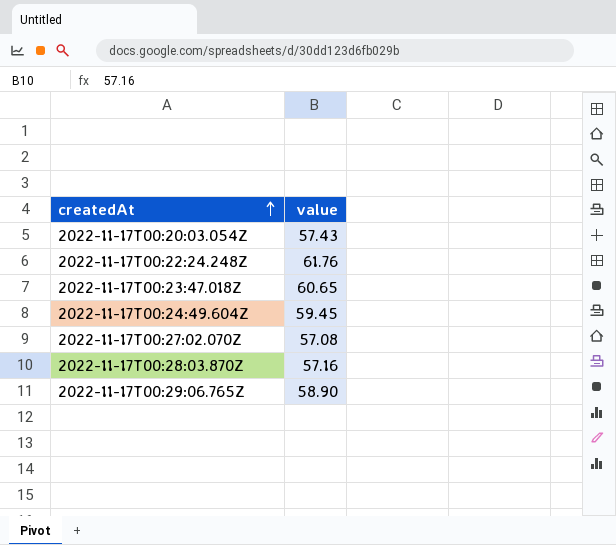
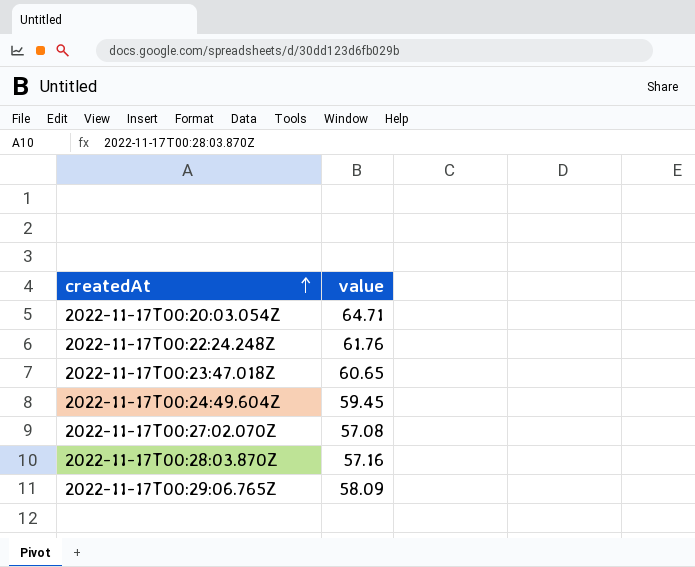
2022-11-17T00:20:03.054Z | value: 57.43 -> 64.71
2022-11-17T00:29:06.765Z | value: 58.90 -> 58.09

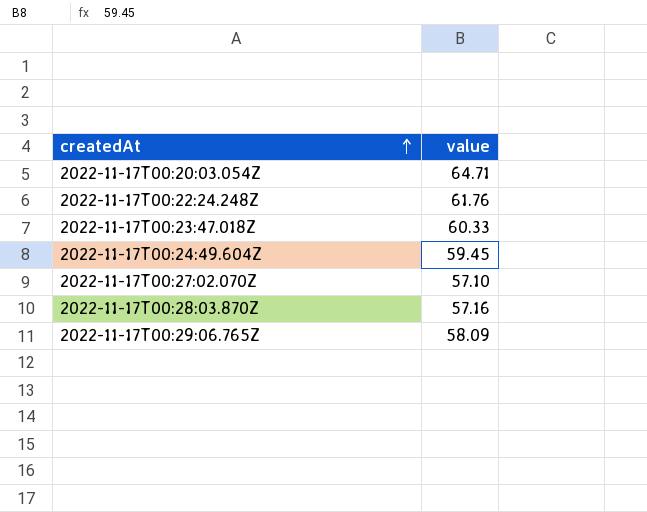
2022-11-17T00:23:47.018Z | value: 60.65 -> 60.33
2022-11-17T00:27:02.070Z | value: 57.08 -> 57.10

